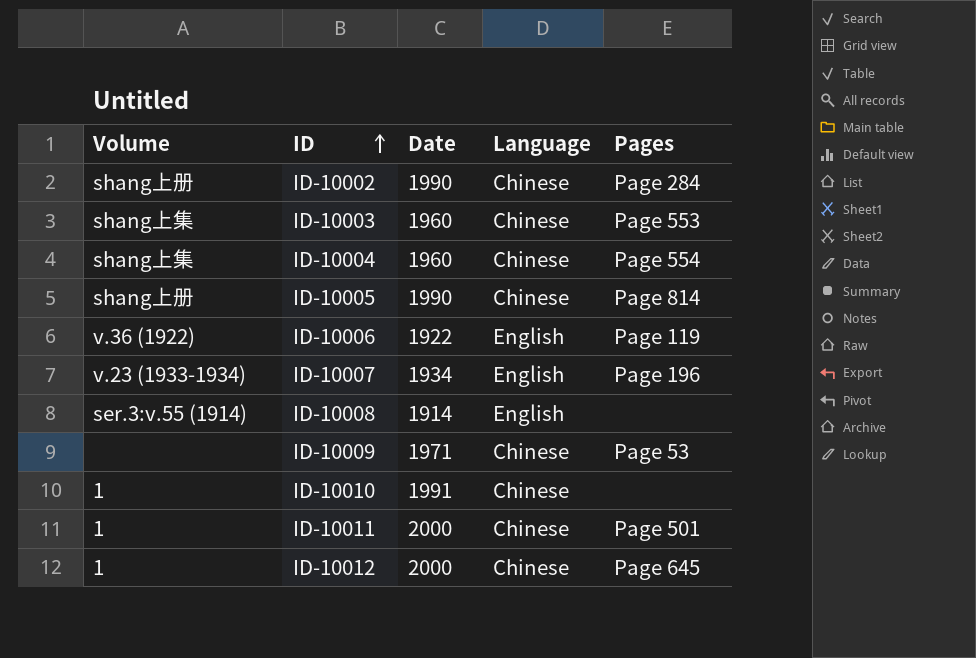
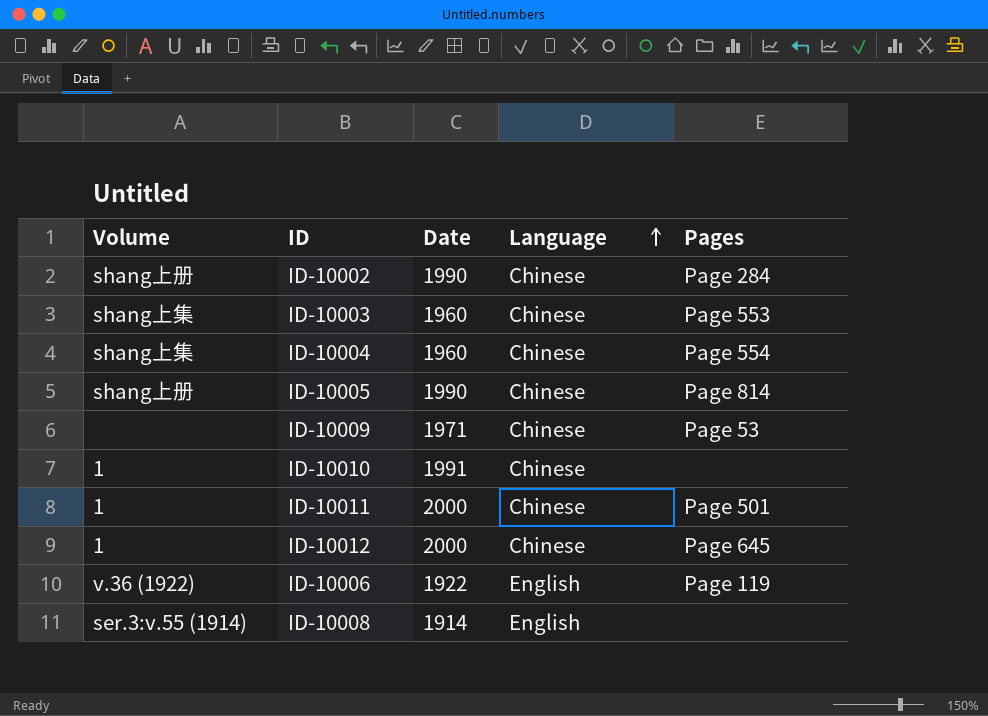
row order: ID ascending -> Language ascending
row ID-10007: v.23 (1933-1934) | 1934 | English | Page 196 -> none

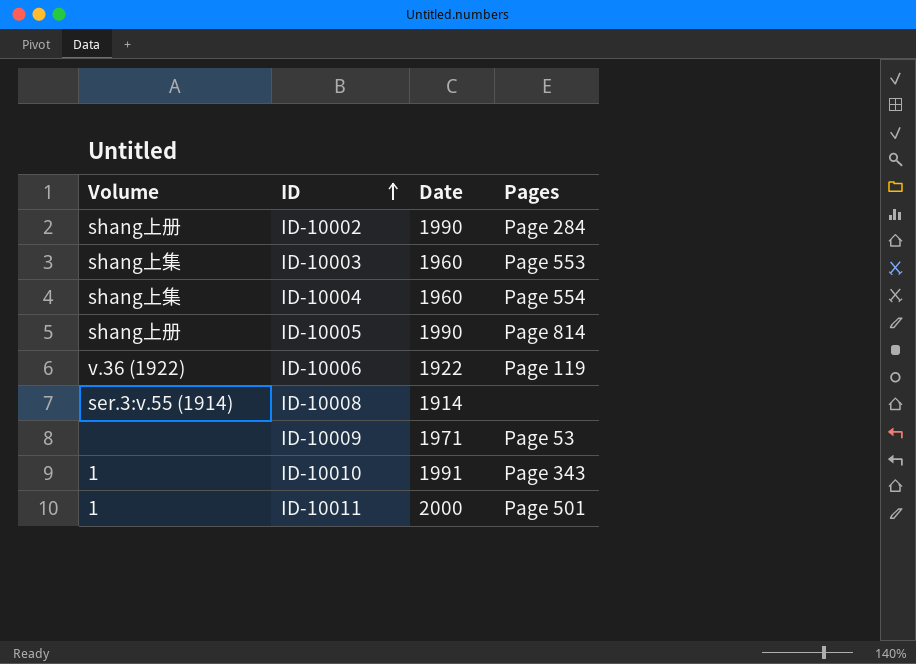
row order: Language ascending -> ID ascending
column Language | position: 4 -> none
row ID-10012: 1 | 2000 | Chinese | Page 645 -> none
ID-10010 | Pages: none -> Page 343

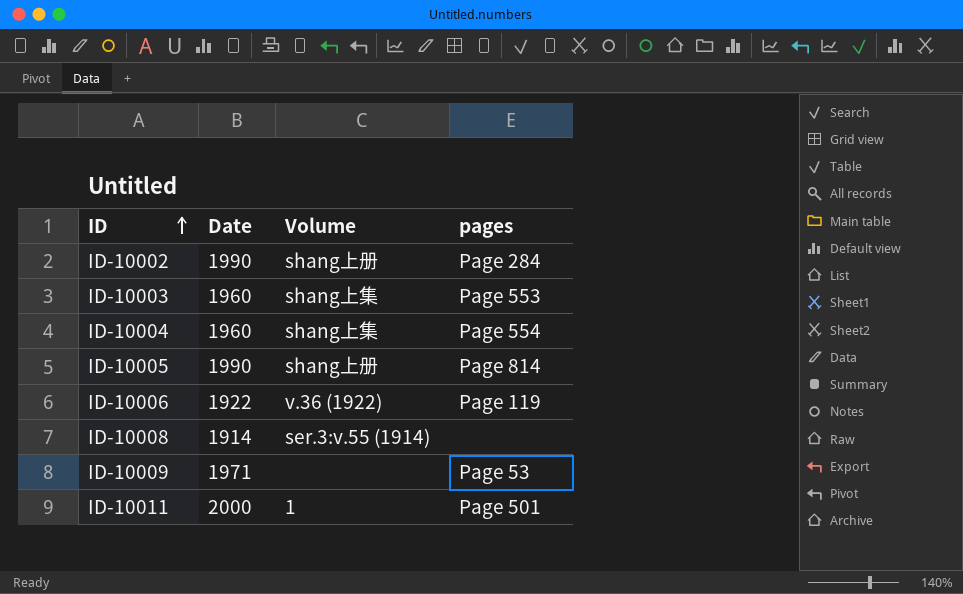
column Volume | position: 1 -> 3
column name: Pages -> pages
row ID-10010: 1 | 1991 | Page 343 -> none

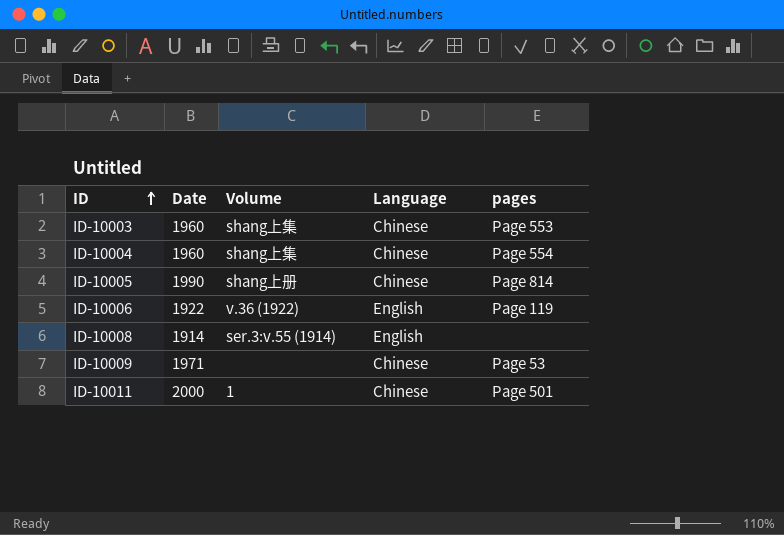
column Language | position: none -> 4
row ID-10002: 1990 | shang上册 | Page 284 -> none

